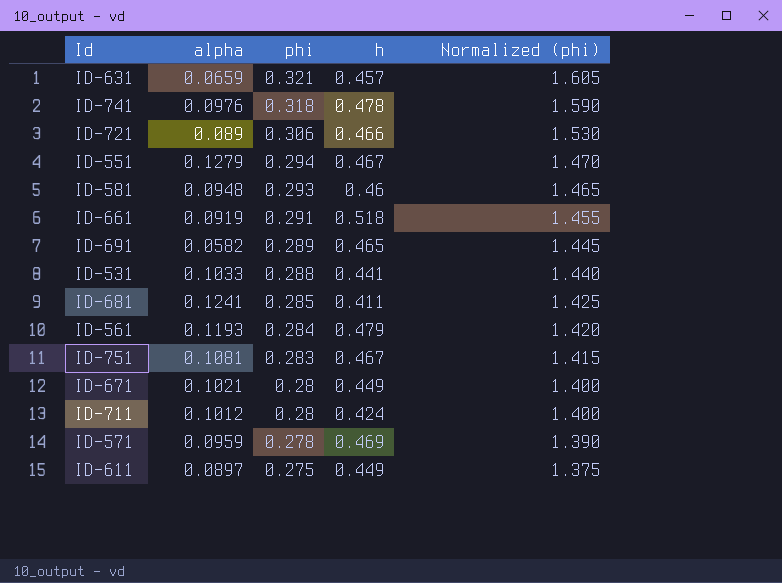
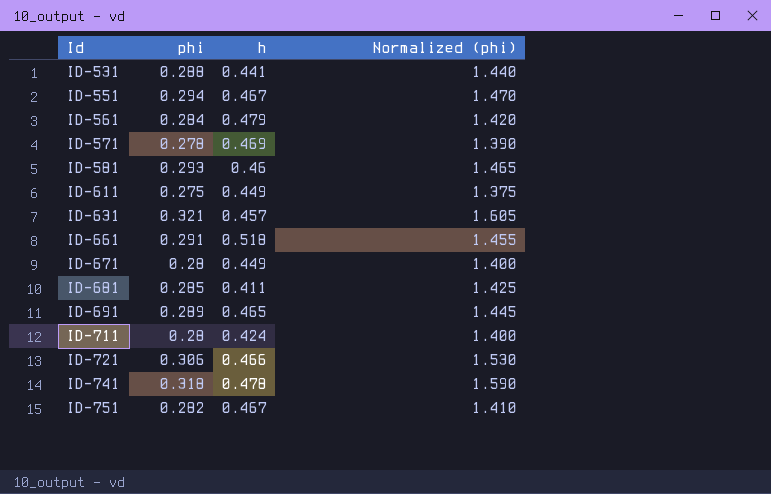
row order: phi descending -> Id ascending
column alpha | position: 2 -> none
ID-751 | phi: 0.283 -> 0.282
ID-751 | Normalized (phi): 1.415 -> 1.410

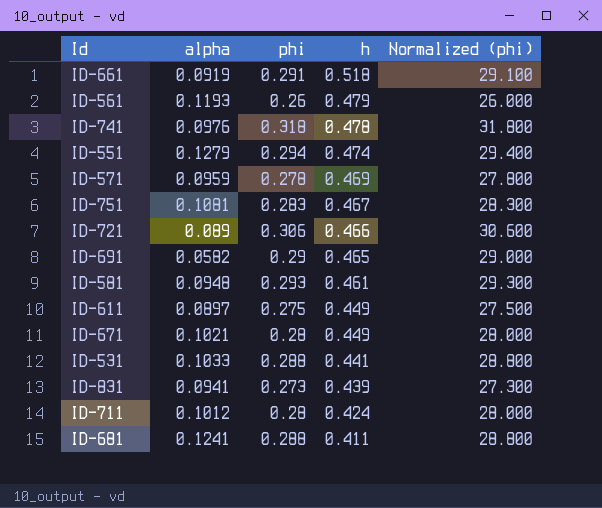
row order: Id ascending -> h descending
column alpha | position: none -> 2
column Normalized (phi) | formula: [phi] * 5 -> [phi] * 100
row ID-631: 0.321 | 0.457 | 1.605 -> none
ID-561 | phi: 0.284 -> 0.26
ID-551 | h: 0.467 -> 0.474
ID-751 | phi: 0.282 -> 0.283
ID-691 | phi: 0.289 -> 0.29
ID-581 | h: 0.46 -> 0.461
row ID-831: none -> 0.0941 | 0.273 | 0.439 | 27.300
ID-681 | phi: 0.285 -> 0.288

